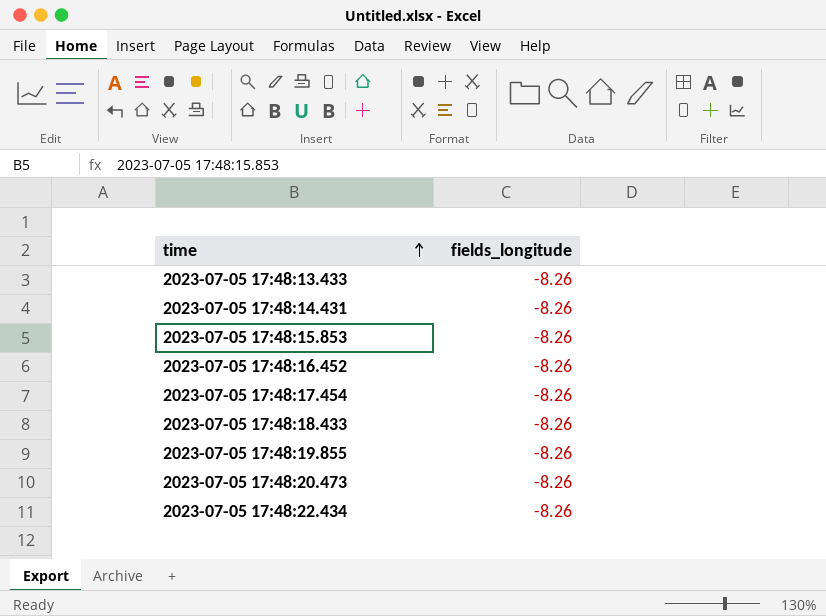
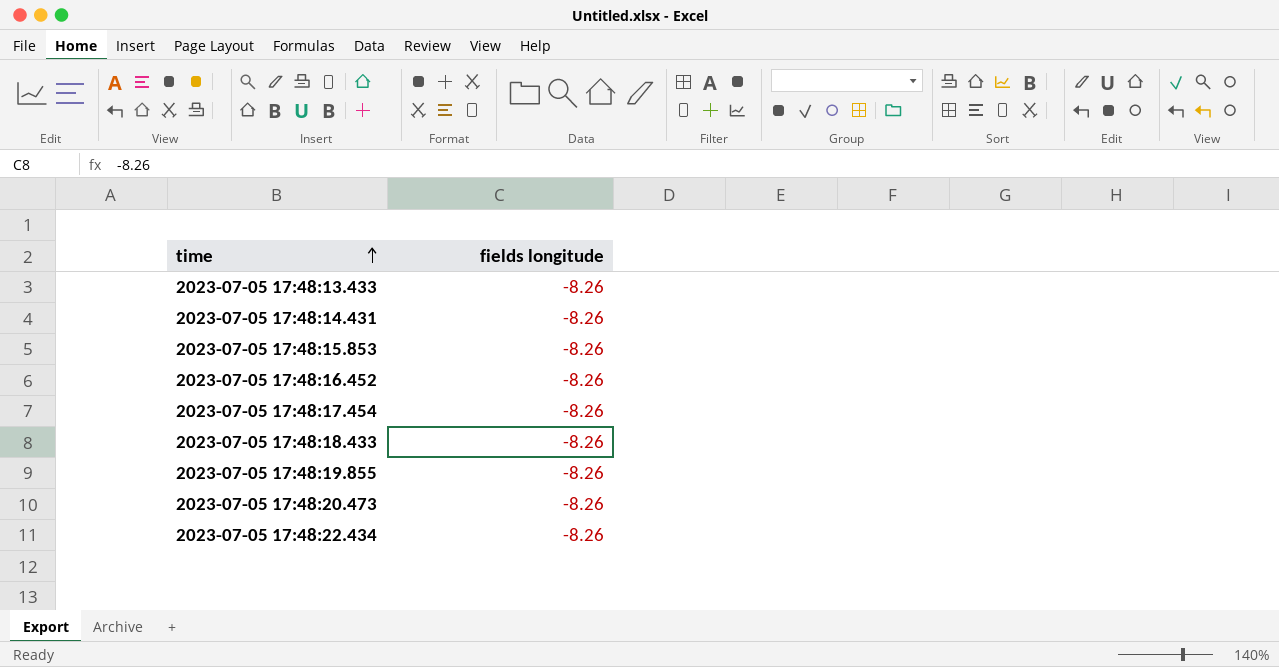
column name: fields_longitude -> fields longitude

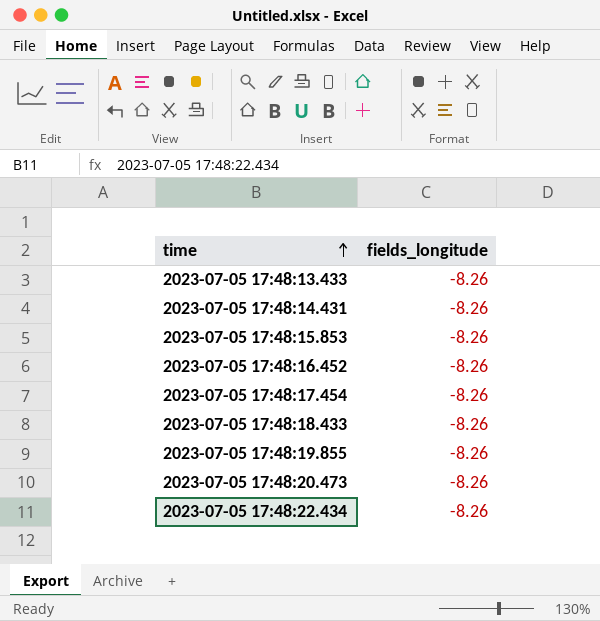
column name: fields longitude -> fields_longitude

